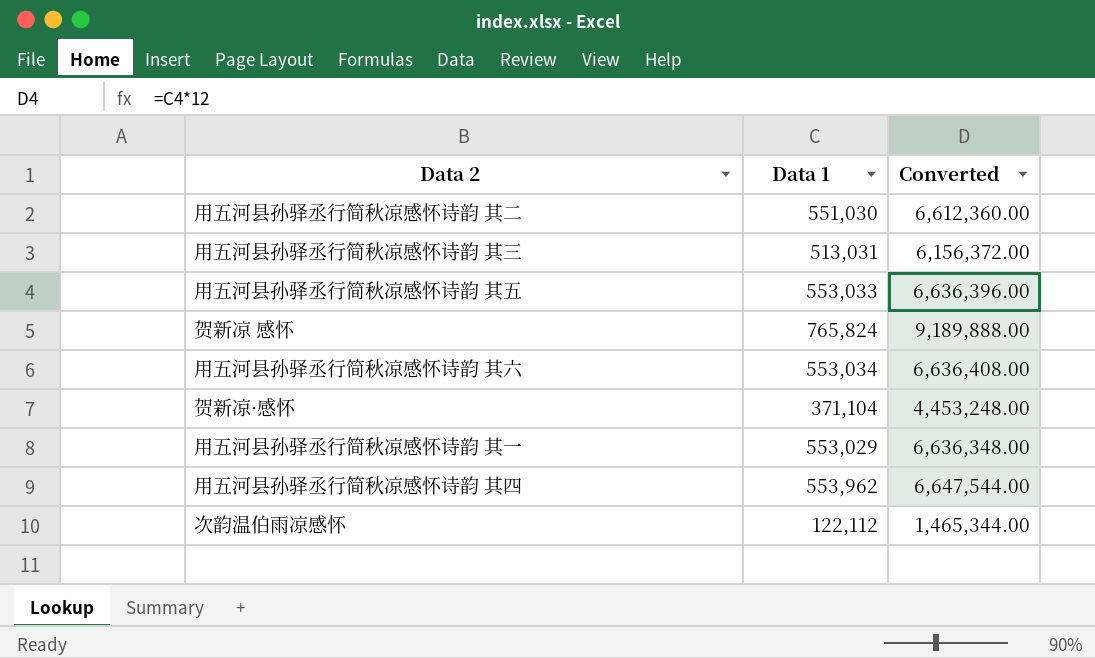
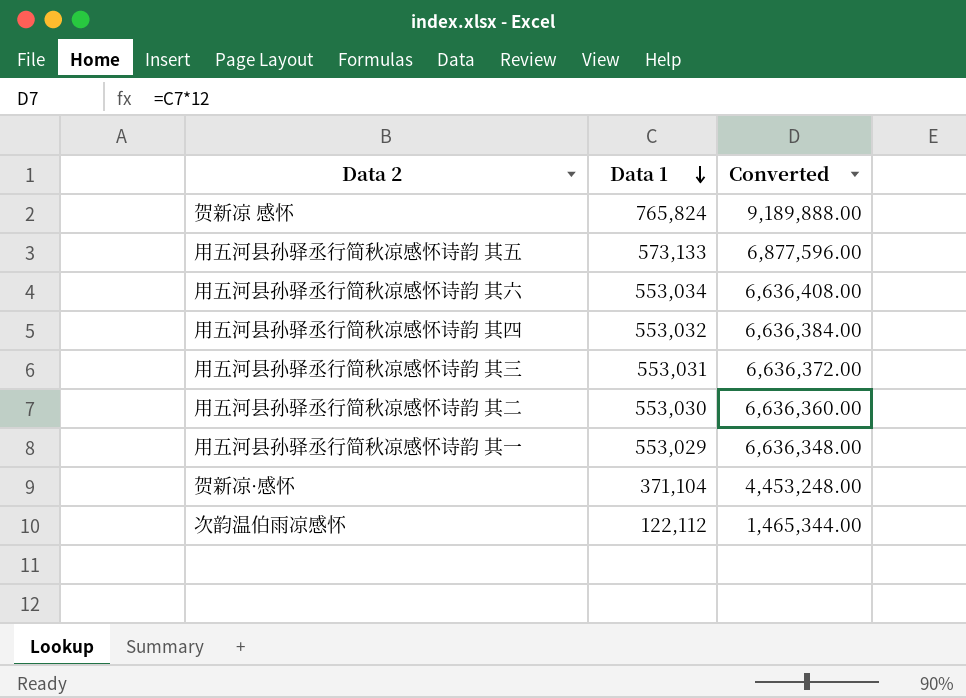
row order: none -> Data 1 descending
用五河县孙驿丞行简秋凉感怀诗韵 其五 | Data 1: 553,033 -> 573,133
用五河县孙驿丞行简秋凉感怀诗韵 其五 | Converted: 6,636,396.00 -> 6,877,596.00
用五河县孙驿丞行简秋凉感怀诗韵 其四 | Data 1: 553,962 -> 553,032
用五河县孙驿丞行简秋凉感怀诗韵 其四 | Converted: 6,647,544.00 -> 6,636,384.00
用五河县孙驿丞行简秋凉感怀诗韵 其三 | Data 1: 513,031 -> 553,031
用五河县孙驿丞行简秋凉感怀诗韵 其三 | Converted: 6,156,372.00 -> 6,636,372.00
用五河县孙驿丞行简秋凉感怀诗韵 其二 | Data 1: 551,030 -> 553,030
用五河县孙驿丞行简秋凉感怀诗韵 其二 | Converted: 6,612,360.00 -> 6,636,360.00

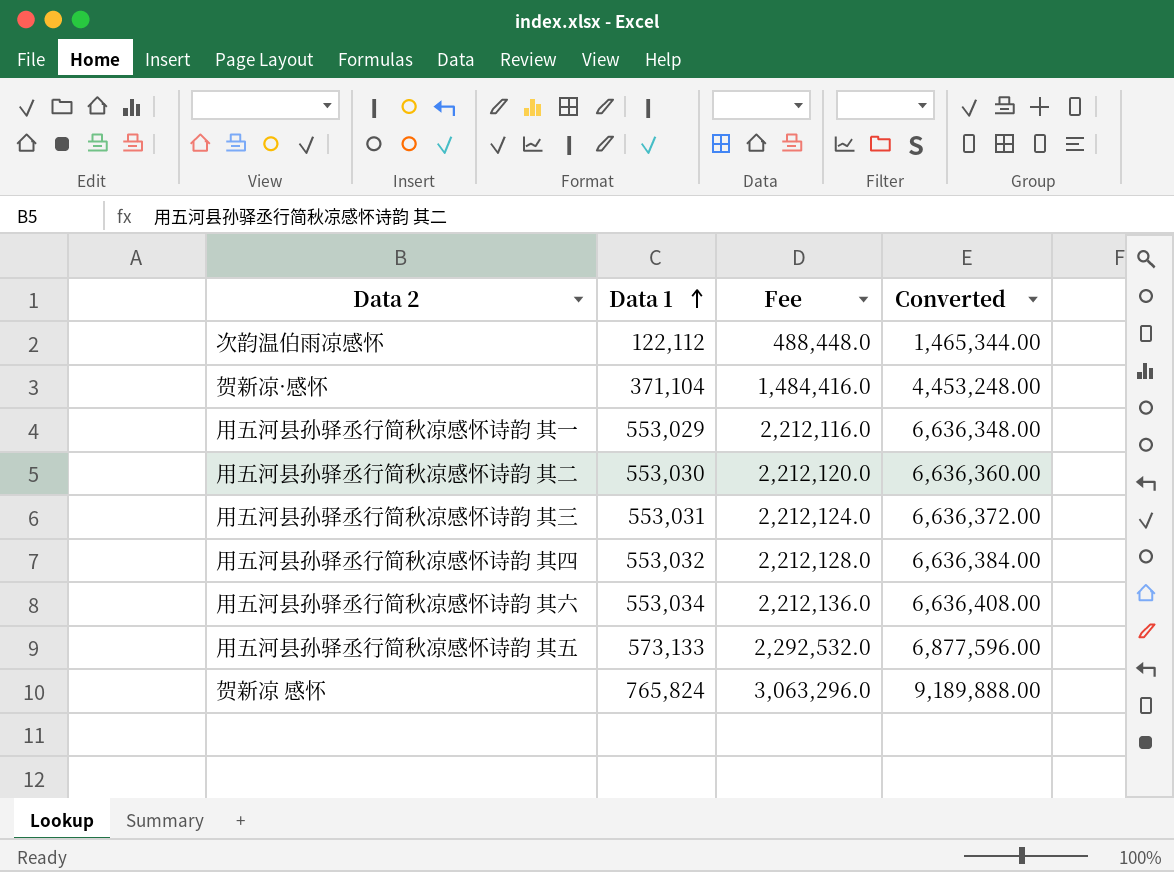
row order: Data 1 descending -> Data 1 ascending
column Fee | formula: none -> [Data 1] * 4

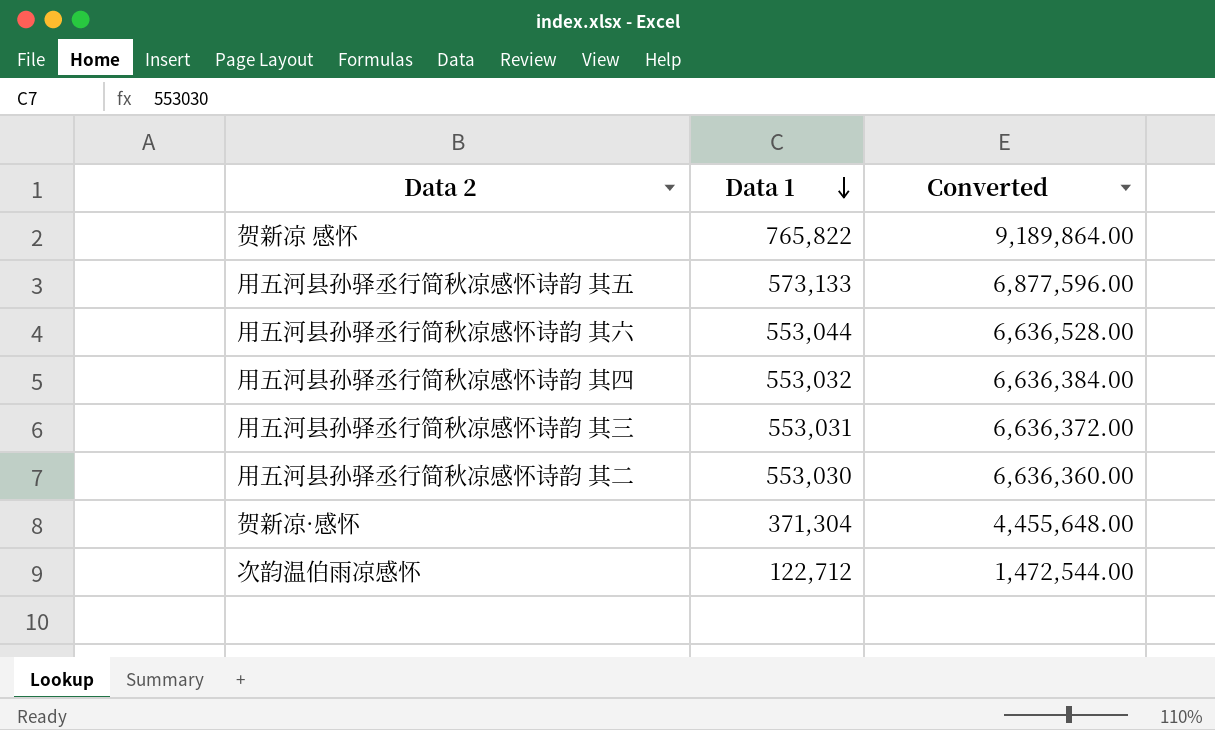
row order: Data 1 ascending -> Data 1 descending
column Fee | formula: [Data 1] * 4 -> none
row 用五河县孙驿丞行简秋凉感怀诗韵 其一: 553,029 | 2,212,116.0 | 6,636,348.00 -> none
贺新凉 感怀 | Data 1: 765,824 -> 765,822
贺新凉 感怀 | Converted: 9,189,888.00 -> 9,189,864.00
用五河县孙驿丞行简秋凉感怀诗韵 其六 | Data 1: 553,034 -> 553,044
用五河县孙驿丞行简秋凉感怀诗韵 其六 | Converted: 6,636,408.00 -> 6,636,528.00
贺新凉·感怀 | Data 1: 371,104 -> 371,304
贺新凉·感怀 | Converted: 4,453,248.00 -> 4,455,648.00
次韵温伯雨凉感怀 | Data 1: 122,112 -> 122,712
次韵温伯雨凉感怀 | Converted: 1,465,344.00 -> 1,472,544.00

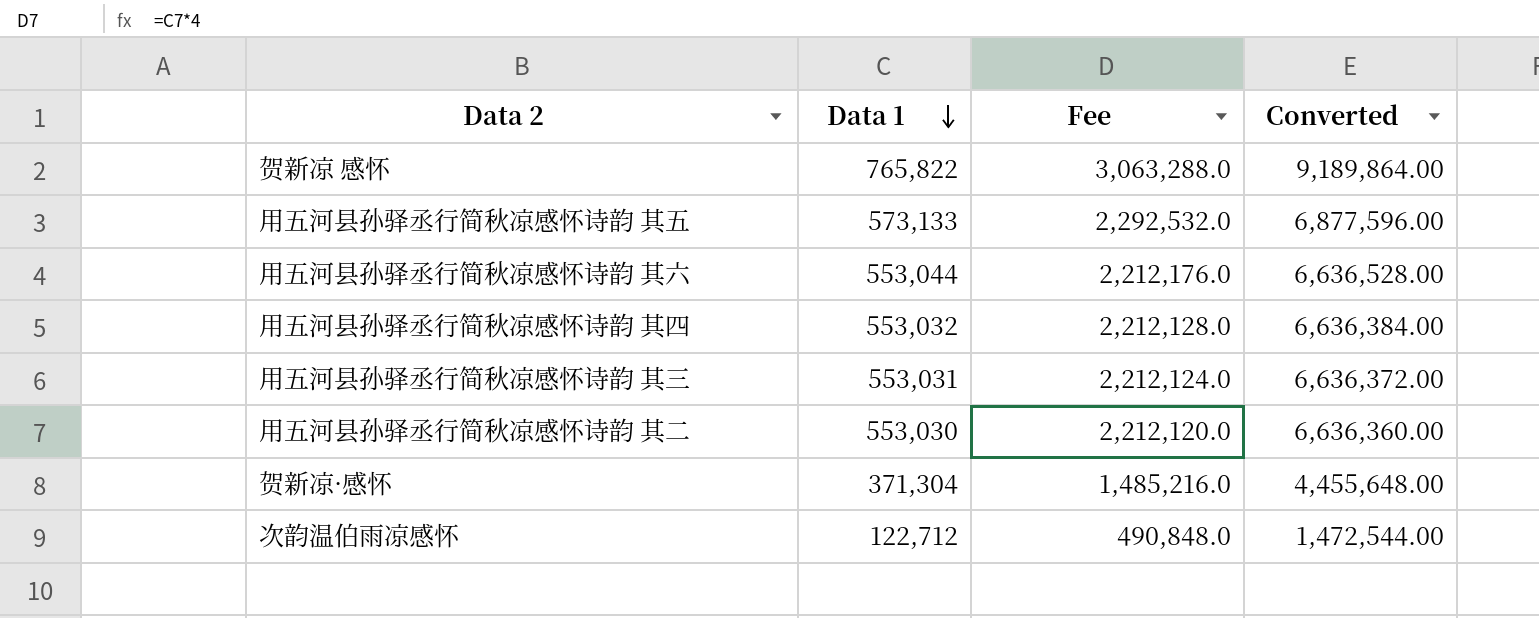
column Fee | formula: none -> [Data 1] * 4

